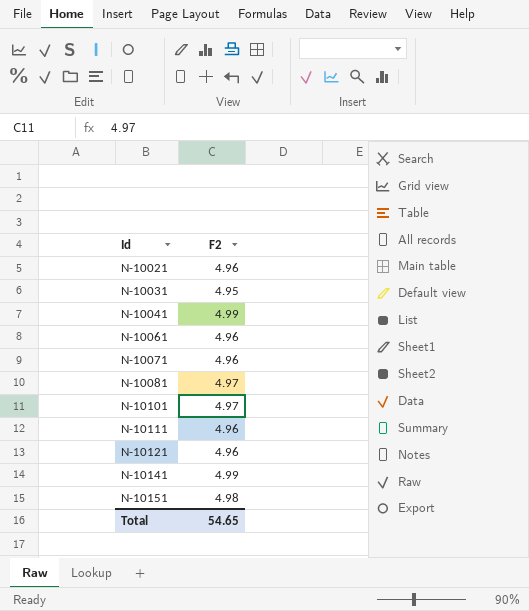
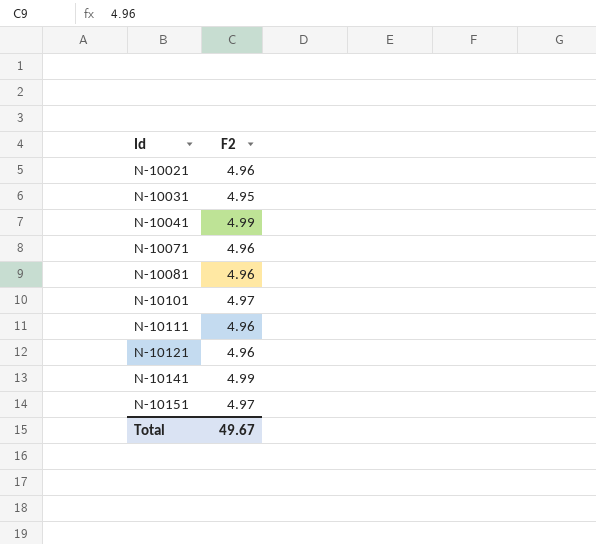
row N-10061: 4.96 -> none
N-10081 | F2: 4.97 -> 4.96
N-10151 | F2: 4.98 -> 4.97
Total | F2: 54.65 -> 49.67

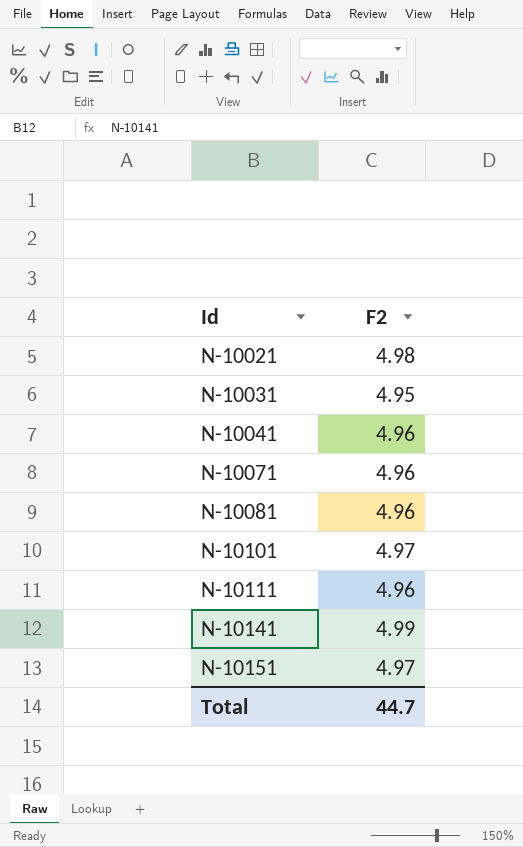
row N-10121: 4.96 -> none
N-10021 | F2: 4.96 -> 4.98
N-10041 | F2: 4.99 -> 4.96
Total | F2: 49.67 -> 44.7

